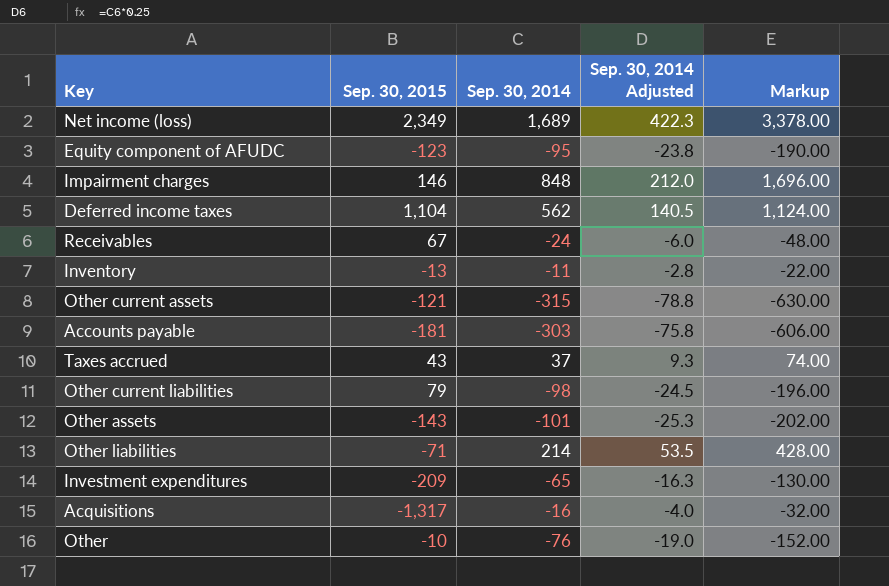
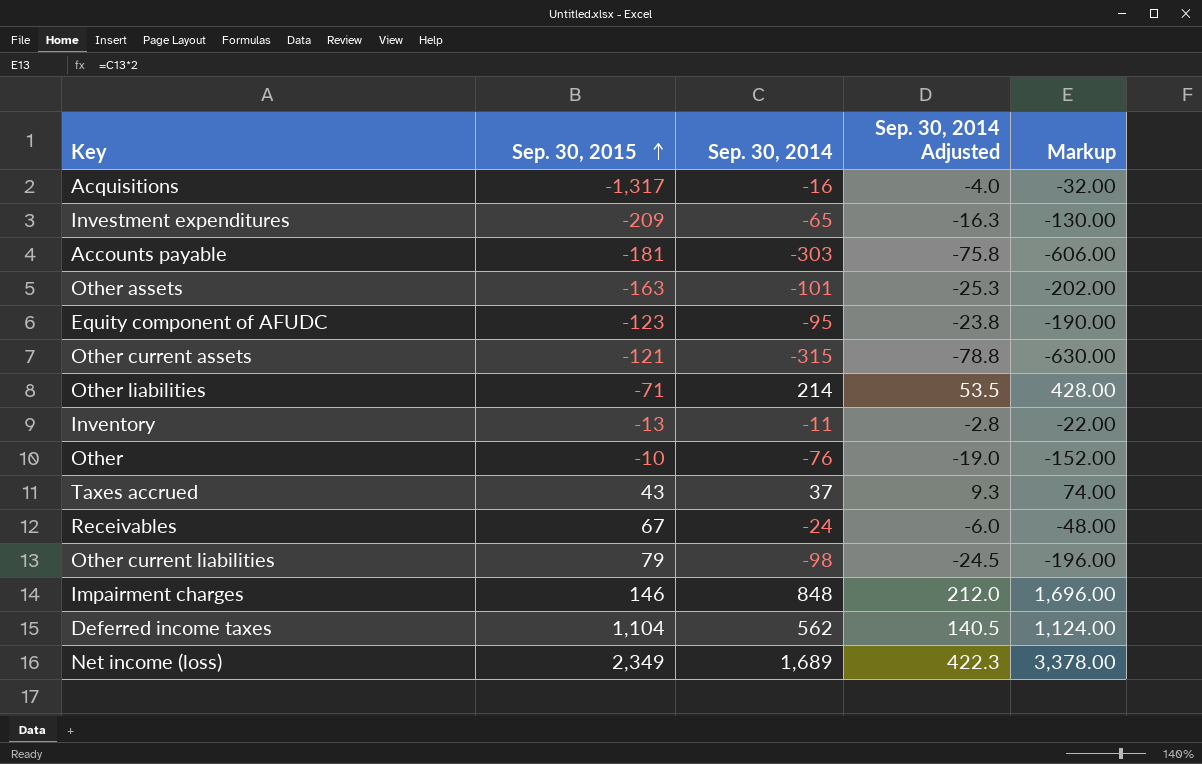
row order: none -> Sep. 30, 2015 ascending
Other assets | Sep. 30, 2015: -143 -> -163

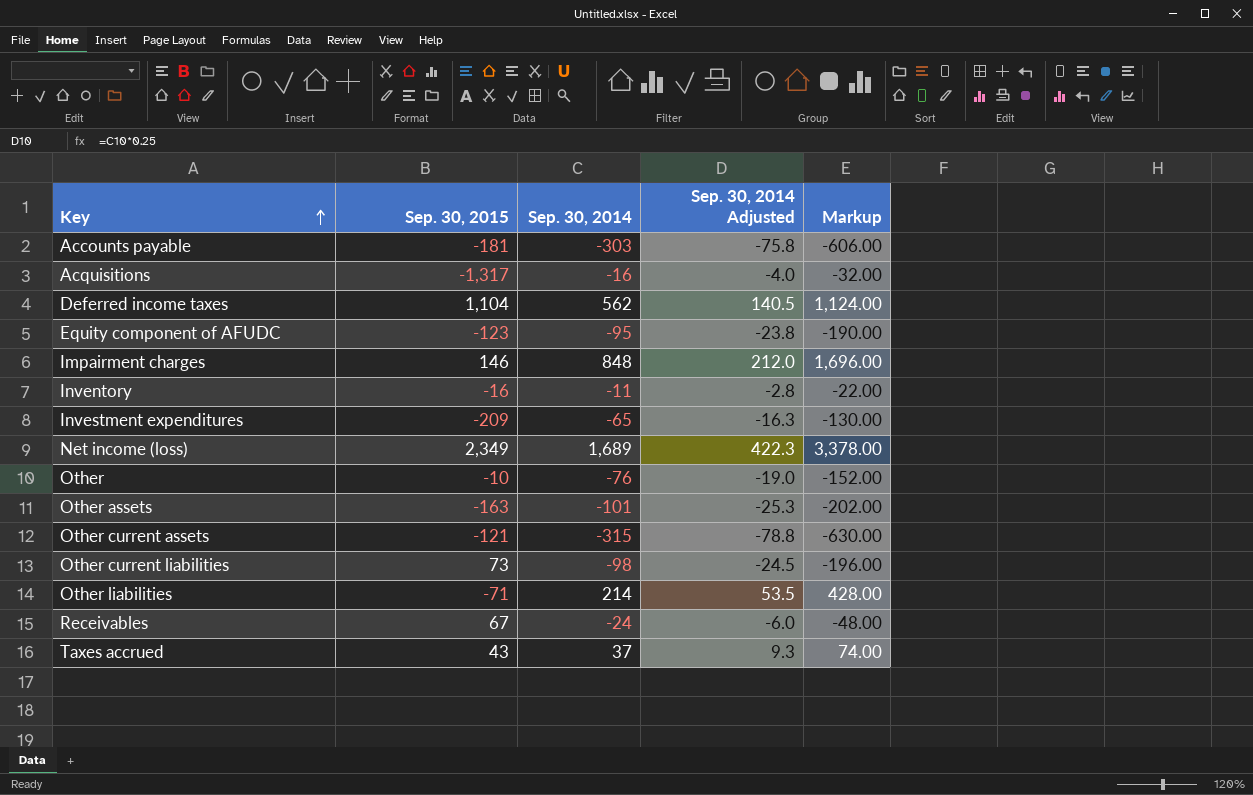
row order: Sep. 30, 2015 ascending -> Key ascending
Inventory | Sep. 30, 2015: -13 -> -16
Other current liabilities | Sep. 30, 2015: 79 -> 73

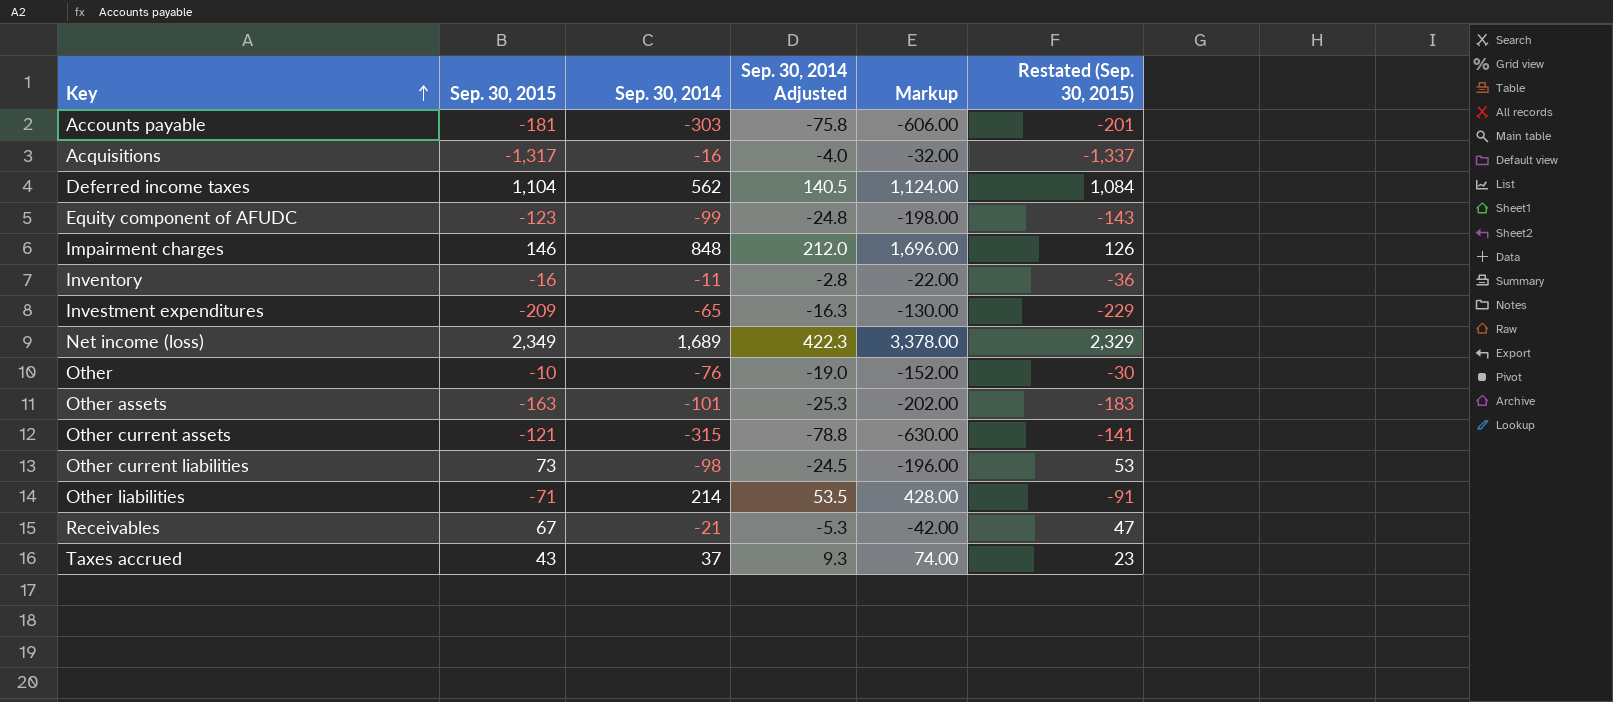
column Restated (Sep. 30, 2015) | formula: none -> [Sep. 30, 2015] - 20
Equity component of AFUDC | Sep. 30, 2014: -95 -> -99
Equity component of AFUDC | Sep. 30, 2014 Adjusted: -23.8 -> -24.8
Equity component of AFUDC | Markup: -190.00 -> -198.00
Receivables | Sep. 30, 2014: -24 -> -21
Receivables | Sep. 30, 2014 Adjusted: -6.0 -> -5.3
Receivables | Markup: -48.00 -> -42.00

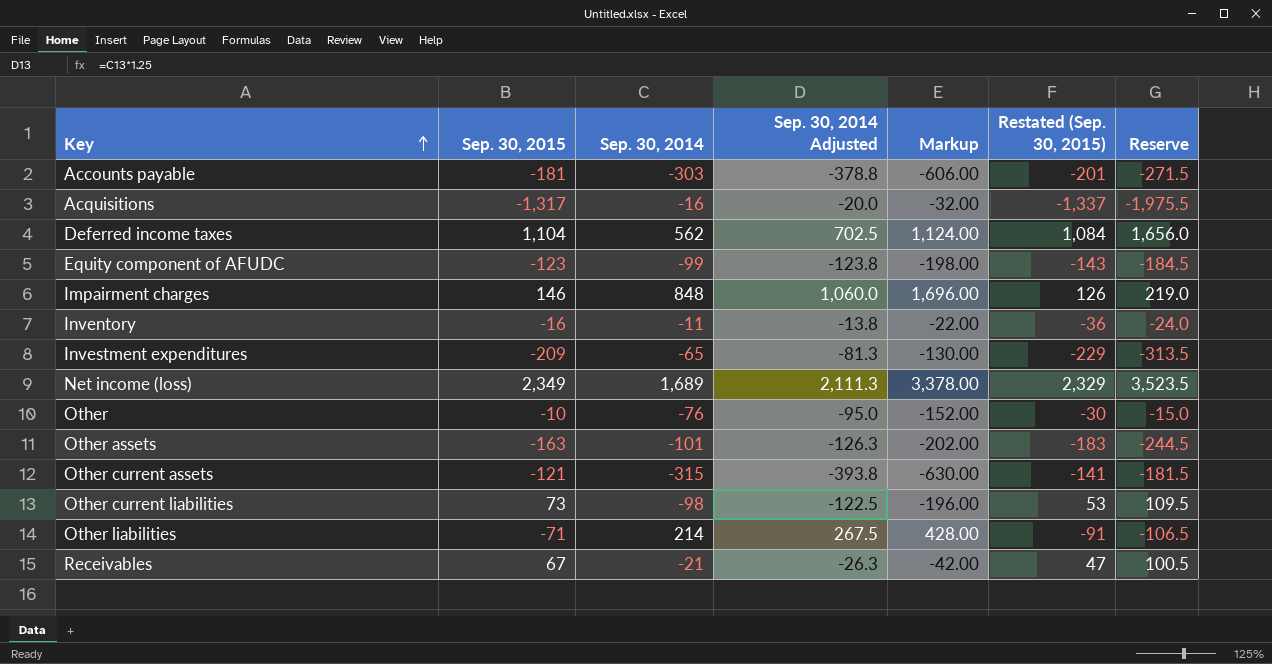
column Sep. 30, 2014 Adjusted | formula: [Sep. 30, 2014] * 0.25 -> [Sep. 30, 2014] * 1.25
column Reserve | formula: none -> [Sep. 30, 2015] * 1.5
row Taxes accrued: 43 | 37 | 9.3 | 74.00 | 23 -> none

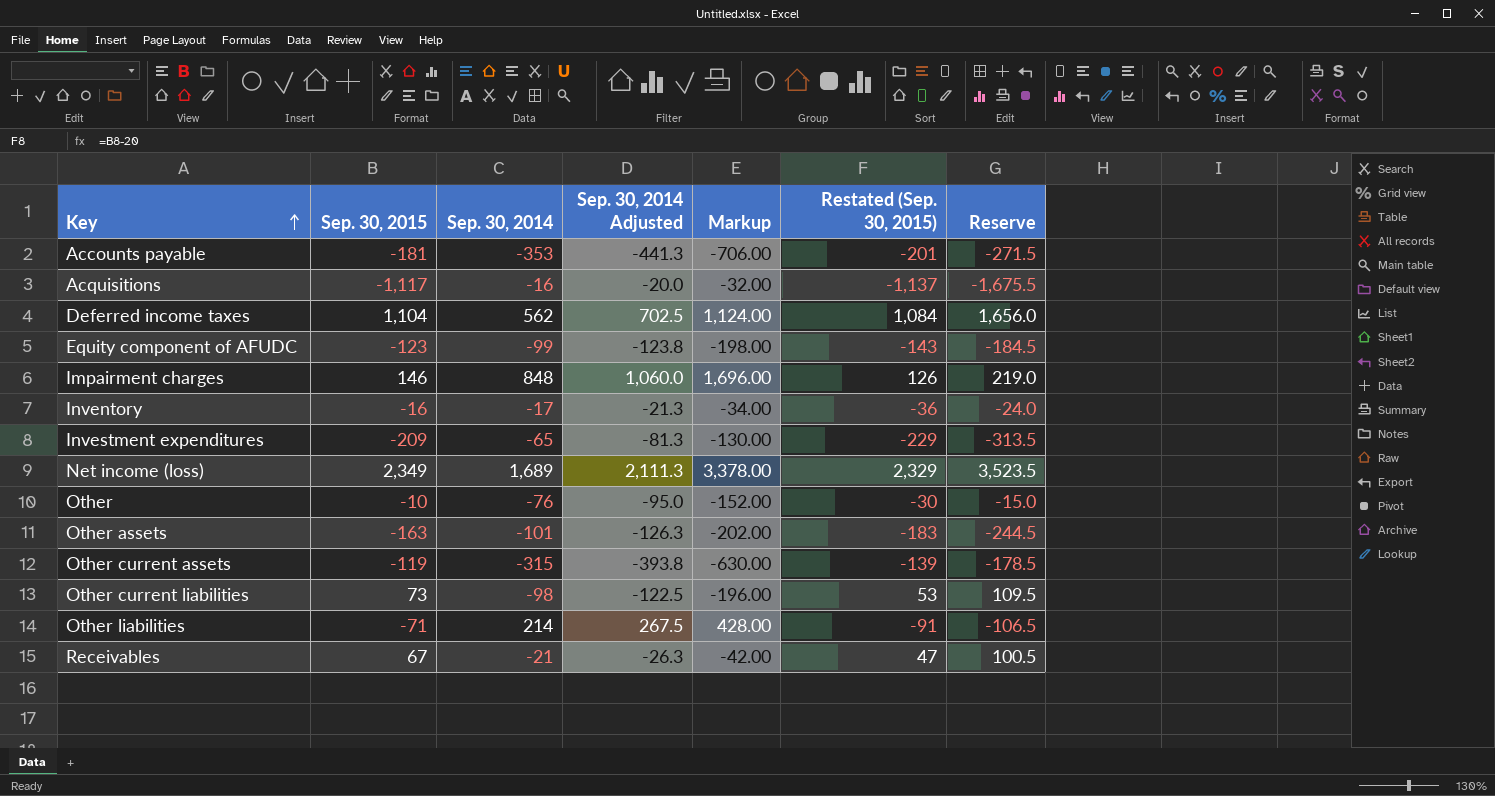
Accounts payable | Sep. 30, 2014: -303 -> -353
Accounts payable | Sep. 30, 2014 Adjusted: -378.8 -> -441.3
Accounts payable | Markup: -606.00 -> -706.00
Acquisitions | Sep. 30, 2015: -1,317 -> -1,117
Acquisitions | Restated (Sep. 30, 2015): -1,337 -> -1,137
Acquisitions | Reserve: -1,975.5 -> -1,675.5
Inventory | Sep. 30, 2014: -11 -> -17
Inventory | Sep. 30, 2014 Adjusted: -13.8 -> -21.3
Inventory | Markup: -22.00 -> -34.00
Other current assets | Sep. 30, 2015: -121 -> -119
Other current assets | Restated (Sep. 30, 2015): -141 -> -139
Other current assets | Reserve: -181.5 -> -178.5

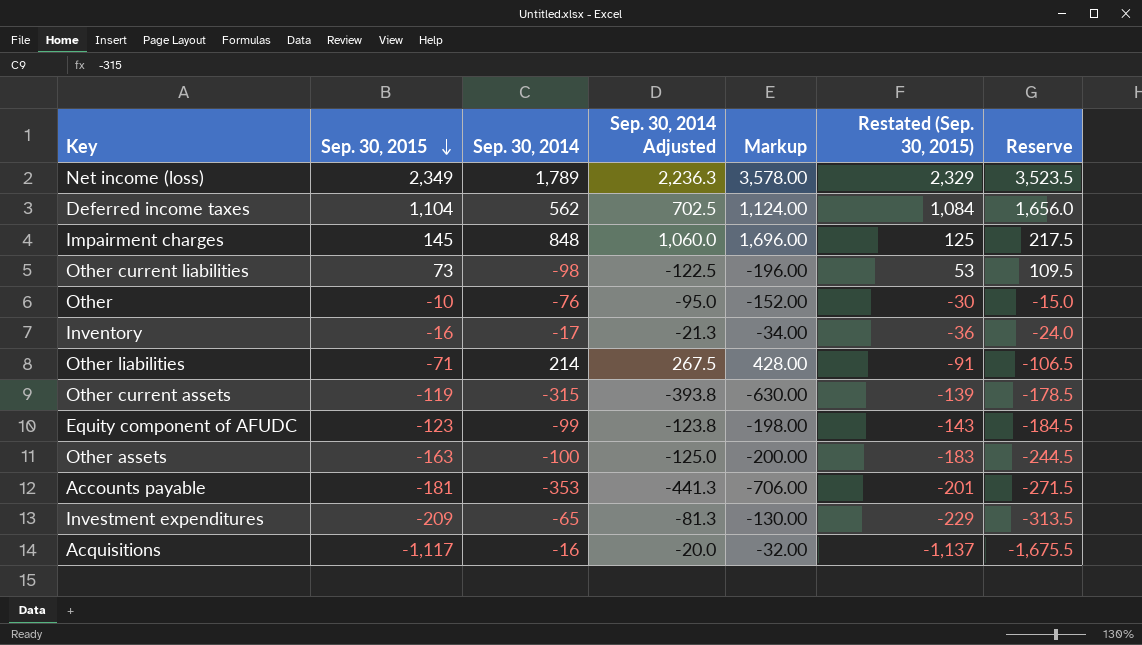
row order: Key ascending -> Sep. 30, 2015 descending
row Receivables: 67 | -21 | -26.3 | -42.00 | 47 | 100.5 -> none
Net income (loss) | Sep. 30, 2014: 1,689 -> 1,789
Net income (loss) | Sep. 30, 2014 Adjusted: 2,111.3 -> 2,236.3
Net income (loss) | Markup: 3,378.00 -> 3,578.00
Impairment charges | Sep. 30, 2015: 146 -> 145
Impairment charges | Restated (Sep. 30, 2015): 126 -> 125
Impairment charges | Reserve: 219.0 -> 217.5
Other assets | Sep. 30, 2014: -101 -> -100
Other assets | Sep. 30, 2014 Adjusted: -126.3 -> -125.0
Other assets | Markup: -202.00 -> -200.00

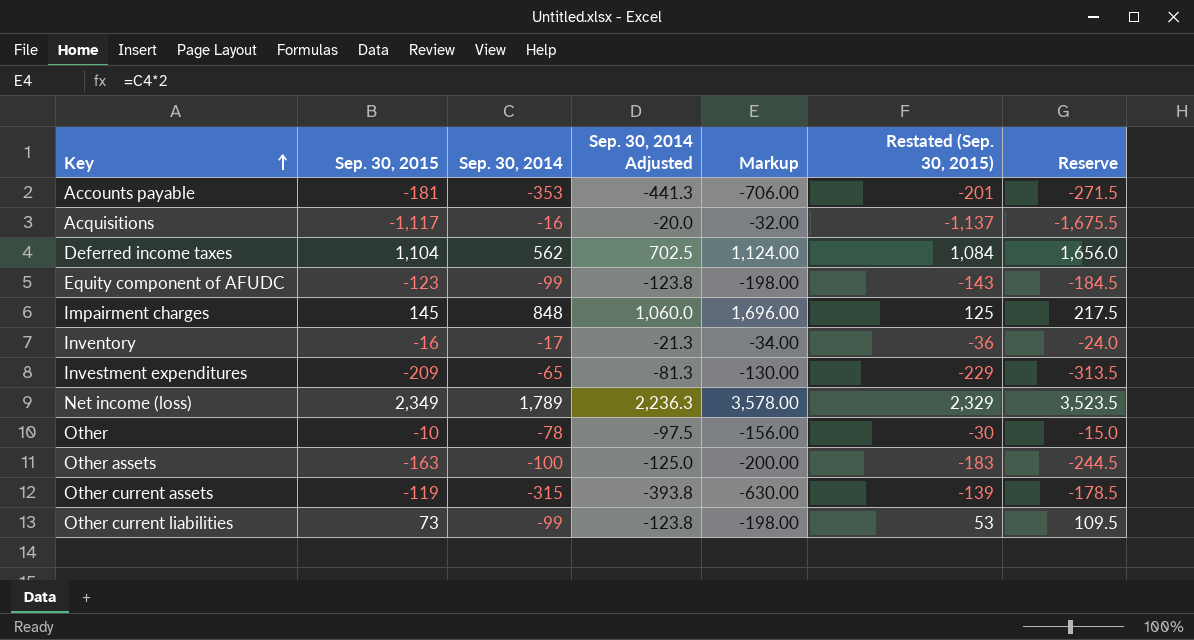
row order: Sep. 30, 2015 descending -> Key ascending
row Other liabilities: -71 | 214 | 267.5 | 428.00 | -91 | -106.5 -> none
Other | Sep. 30, 2014: -76 -> -78
Other | Sep. 30, 2014 Adjusted: -95.0 -> -97.5
Other | Markup: -152.00 -> -156.00
Other current liabilities | Sep. 30, 2014: -98 -> -99
Other current liabilities | Sep. 30, 2014 Adjusted: -122.5 -> -123.8
Other current liabilities | Markup: -196.00 -> -198.00

